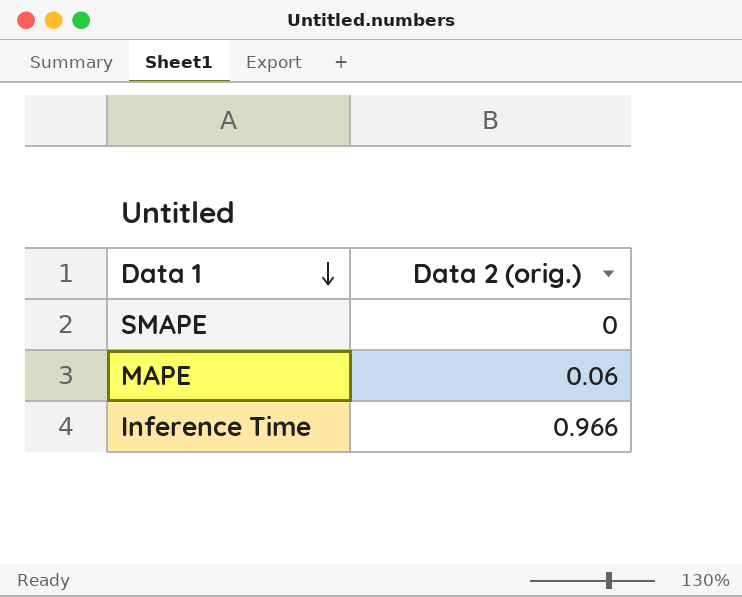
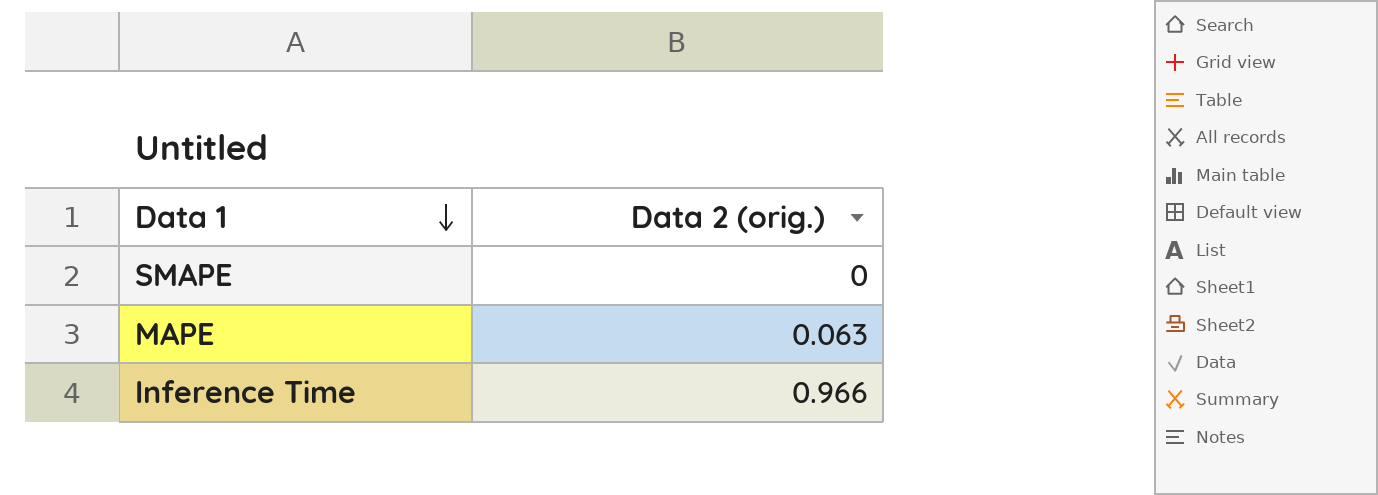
MAPE | Data 2 (orig.): 0.06 -> 0.063

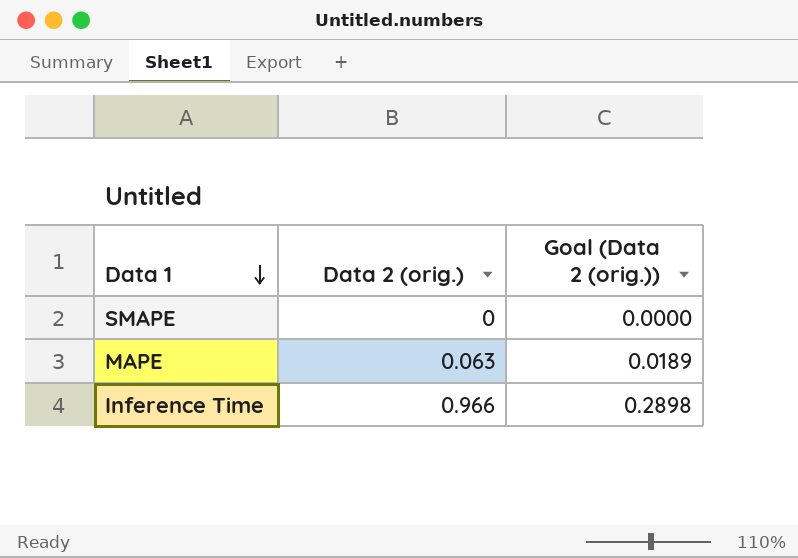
column Goal (Data 2 (orig.)) | formula: none -> [Data 2 (orig.)] * 0.3

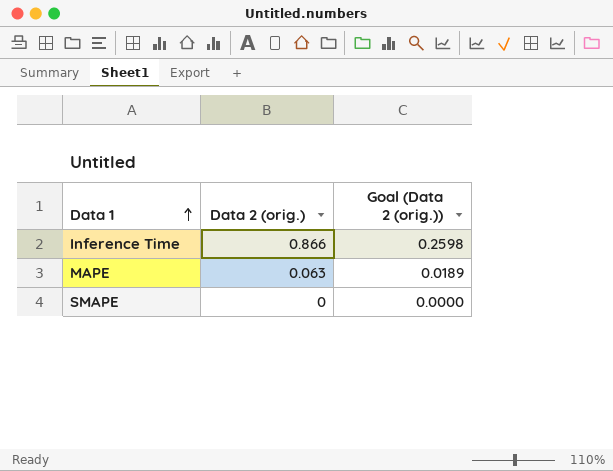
row order: Data 1 descending -> Data 1 ascending
Inference Time | Data 2 (orig.): 0.966 -> 0.866
Inference Time | Goal (Data 2 (orig.)): 0.2898 -> 0.2598

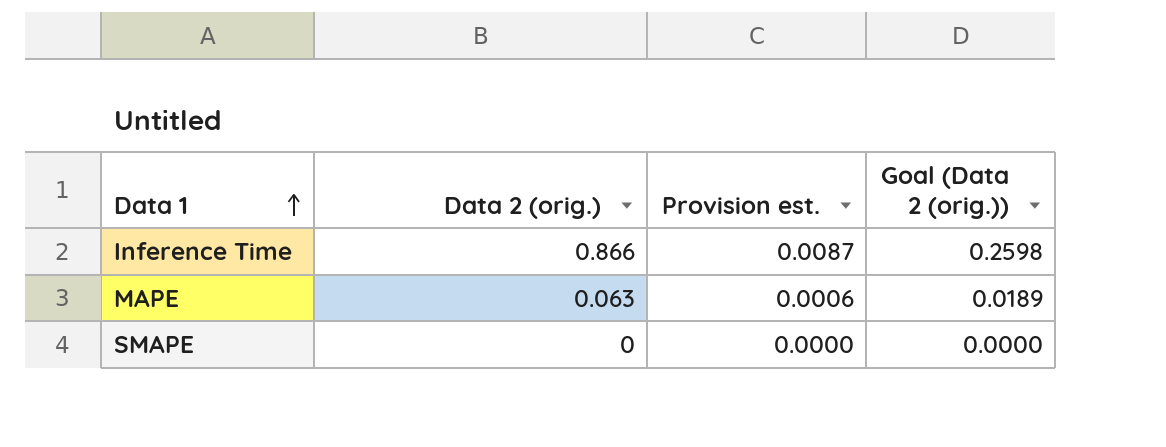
column Provision est. | formula: none -> [Data 2 (orig.)] * 0.01

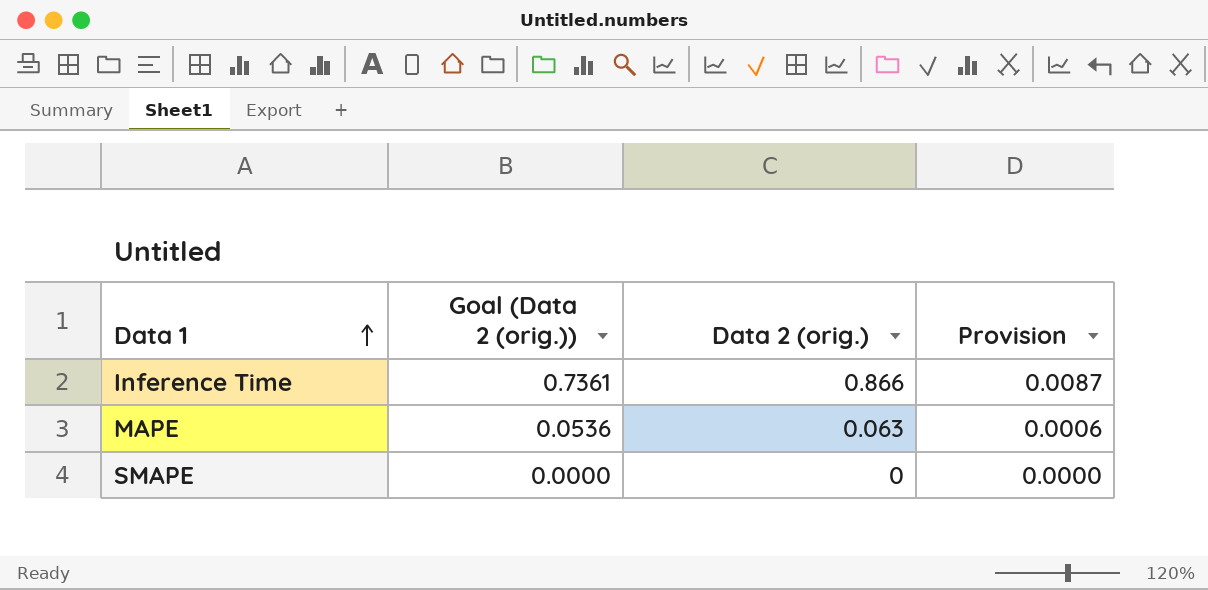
column Goal (Data 2 (orig.)) | formula: [Data 2 (orig.)] * 0.3 -> [Data 2 (orig.)] * 0.85
column Goal (Data 2 (orig.)) | position: 4 -> 2
column name: Provision est. -> Provision

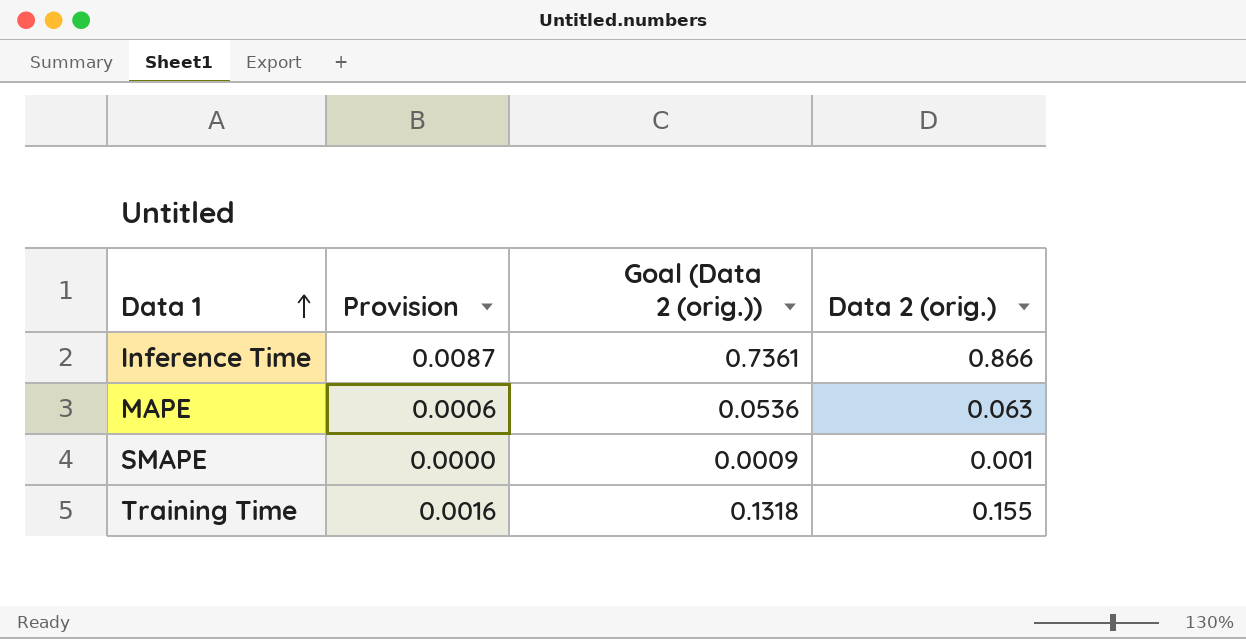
column Provision | position: 4 -> 2
SMAPE | Goal (Data 2 (orig.)): 0.0000 -> 0.0009
SMAPE | Data 2 (orig.): 0 -> 0.001
row Training Time: none -> 0.0016 | 0.1318 | 0.155

